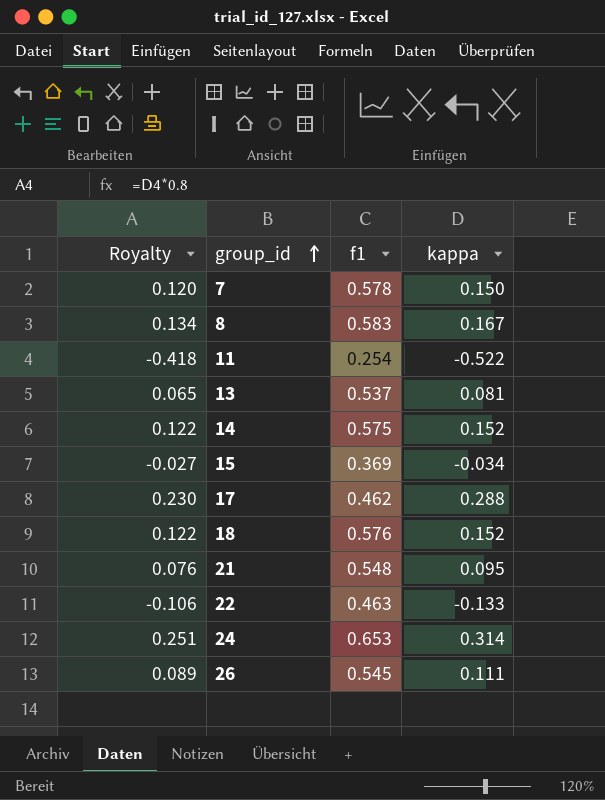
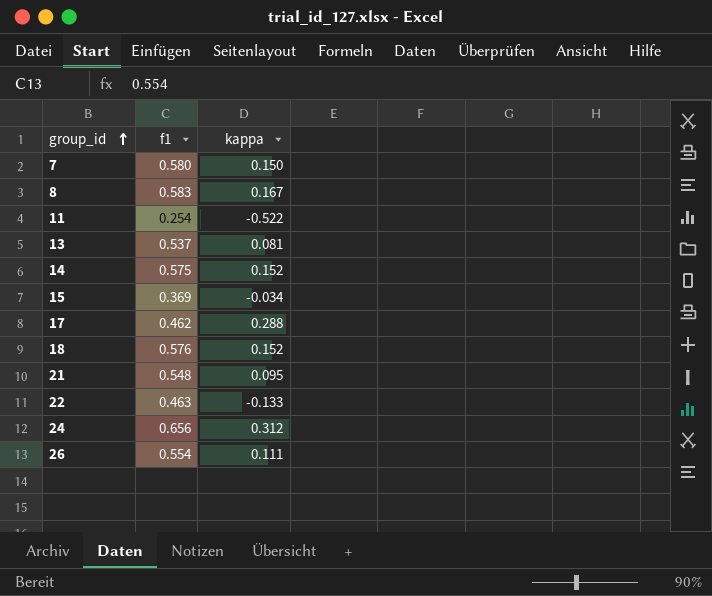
column Royalty | formula: [kappa] * 0.8 -> none
7 | f1: 0.578 -> 0.580
24 | f1: 0.653 -> 0.656
24 | kappa: 0.314 -> 0.312
26 | f1: 0.545 -> 0.554

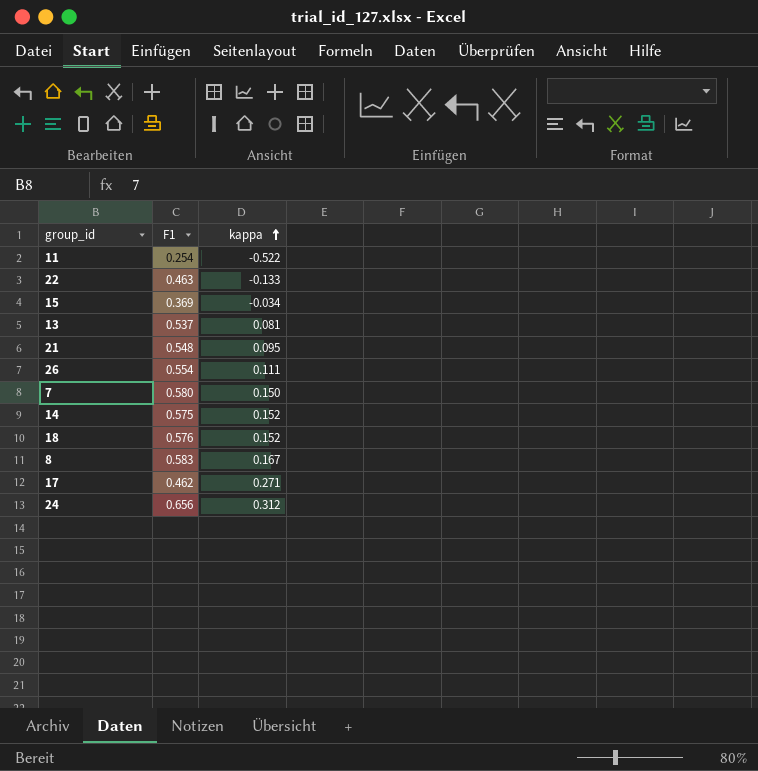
row order: group_id ascending -> kappa ascending
column name: f1 -> F1
17 | kappa: 0.288 -> 0.271

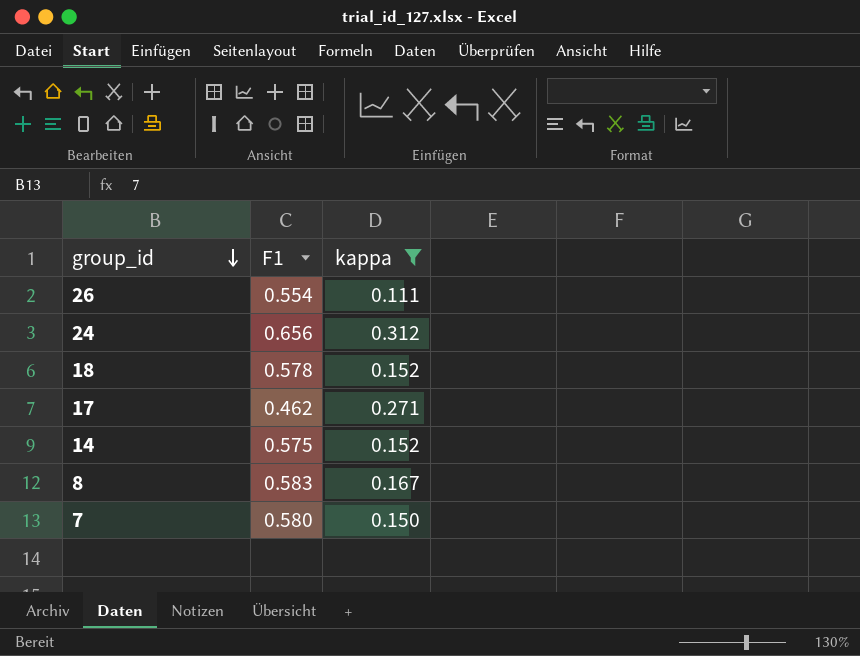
filter: none -> kappa >= 0.111
row order: kappa ascending -> group_id descending
18 | F1: 0.576 -> 0.578

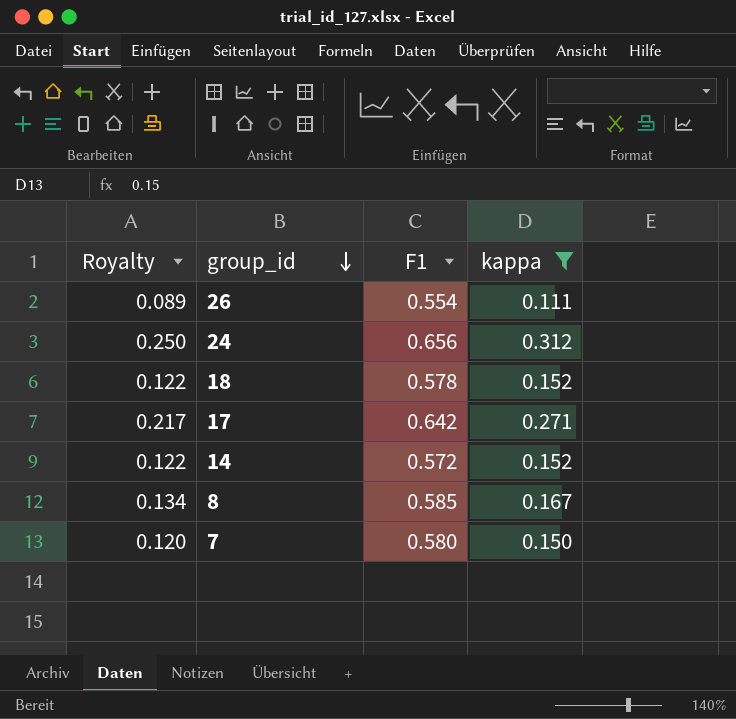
column Royalty | formula: none -> [kappa] * 0.8
17 | F1: 0.462 -> 0.642
14 | F1: 0.575 -> 0.572
8 | F1: 0.583 -> 0.585

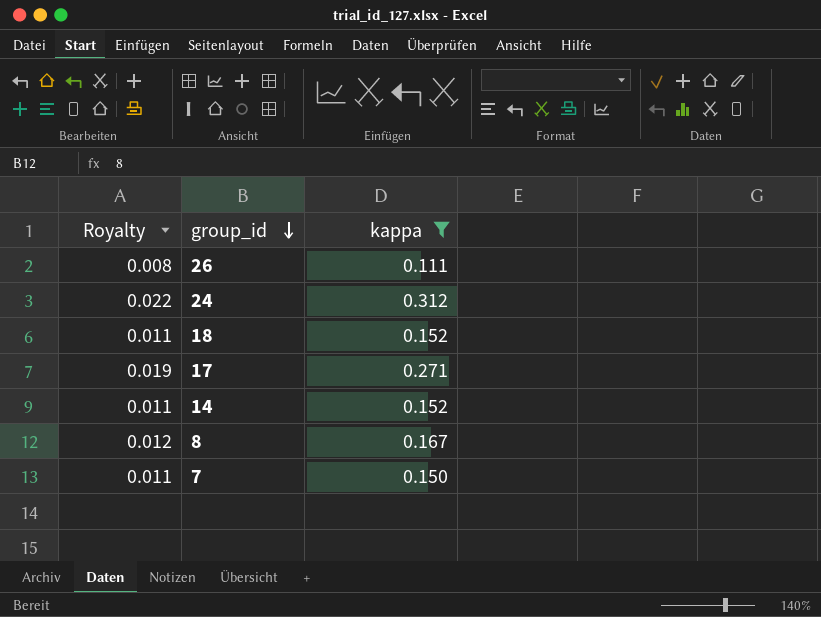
column F1 | position: 3 -> none
column Royalty | formula: [kappa] * 0.8 -> [kappa] * 0.07

